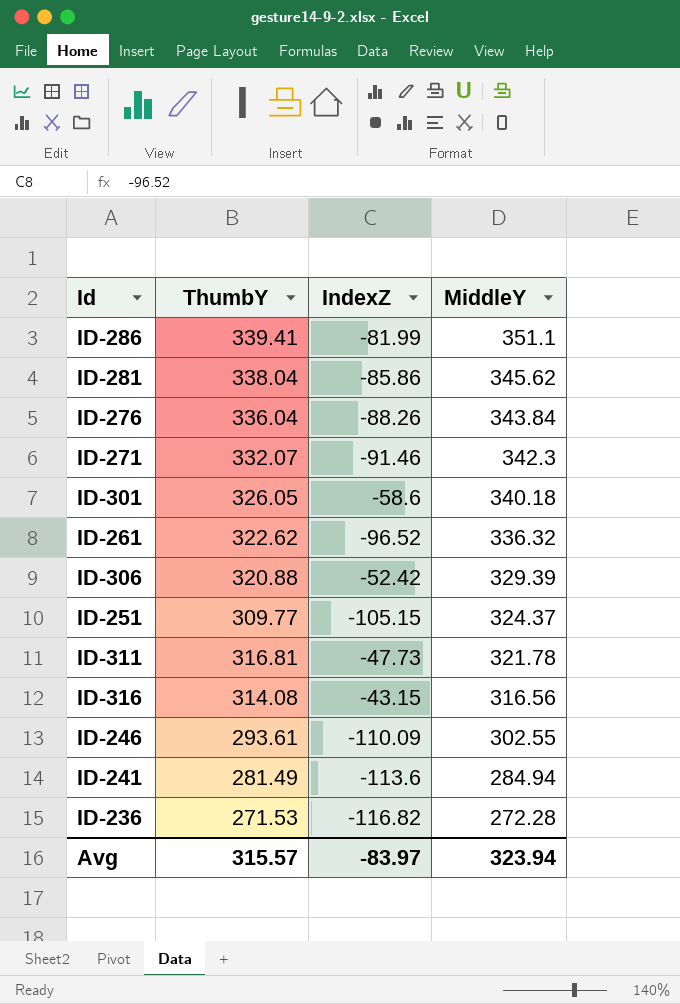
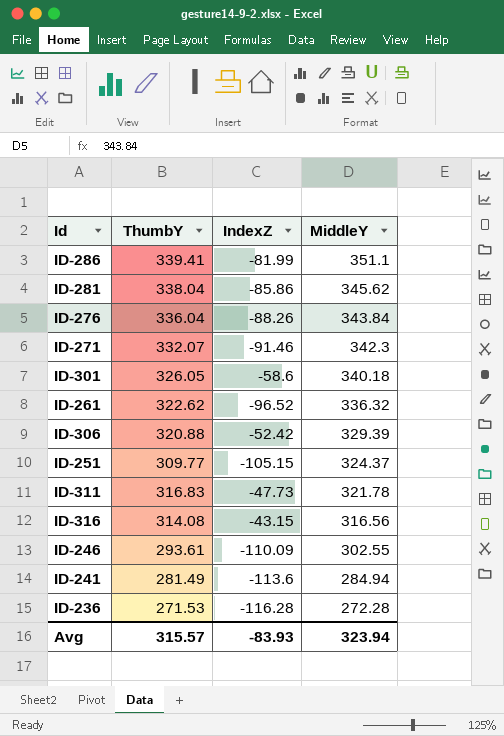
ID-311 | ThumbY: 316.81 -> 316.83
ID-236 | IndexZ: -116.82 -> -116.28
Avg | IndexZ: -83.97 -> -83.93

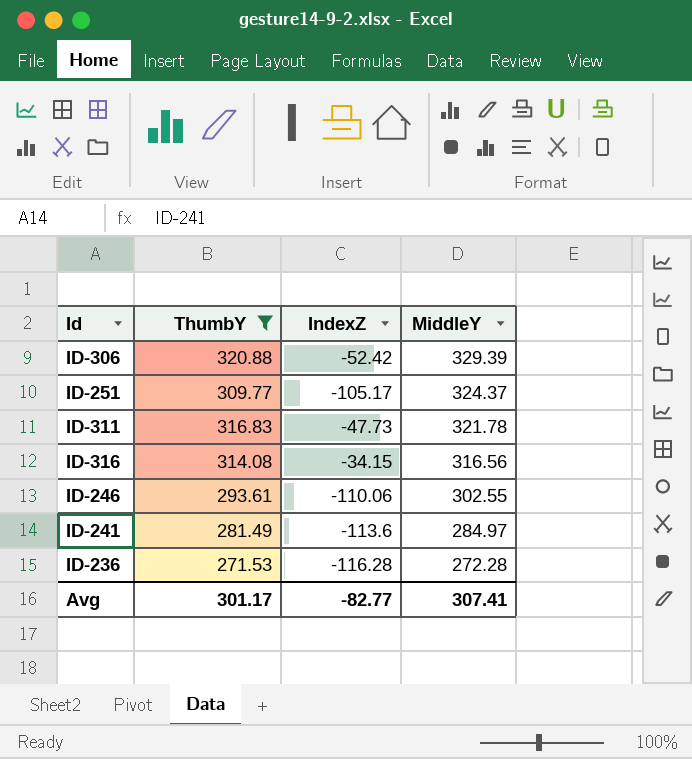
filter: none -> ThumbY <= 320.88
ID-251 | IndexZ: -105.15 -> -105.17
ID-316 | IndexZ: -43.15 -> -34.15
ID-246 | IndexZ: -110.09 -> -110.06
ID-241 | MiddleY: 284.94 -> 284.97
Avg | ThumbY: 315.57 -> 301.17
Avg | IndexZ: -83.93 -> -82.77
Avg | MiddleY: 323.94 -> 307.41

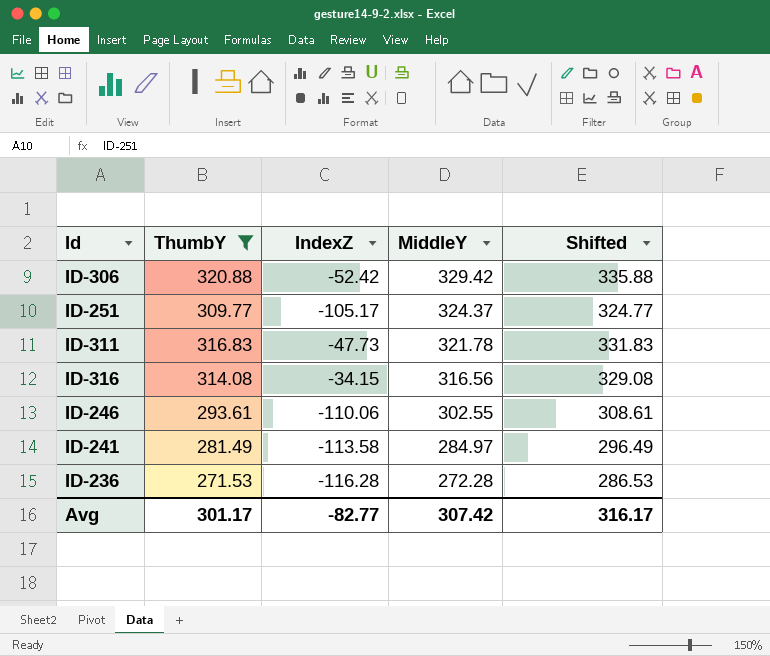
column Shifted | formula: none -> [ThumbY] + 15
ID-306 | MiddleY: 329.39 -> 329.42
ID-241 | IndexZ: -113.6 -> -113.58
Avg | MiddleY: 307.41 -> 307.42

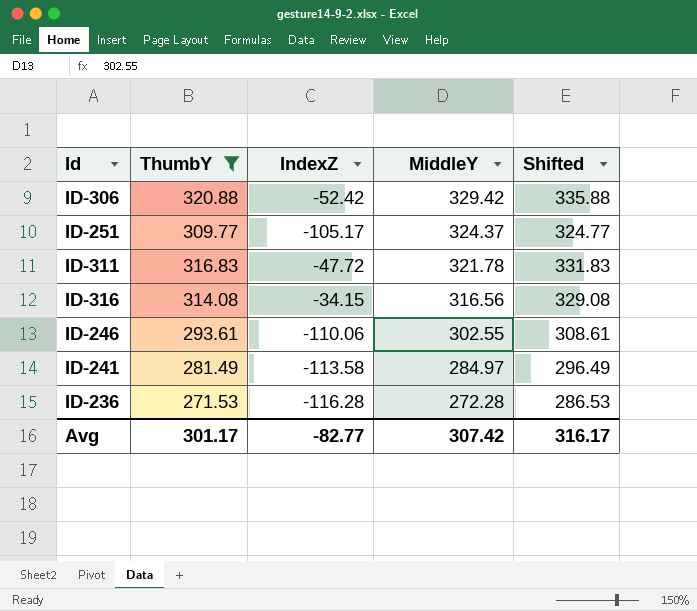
ID-311 | IndexZ: -47.73 -> -47.72

